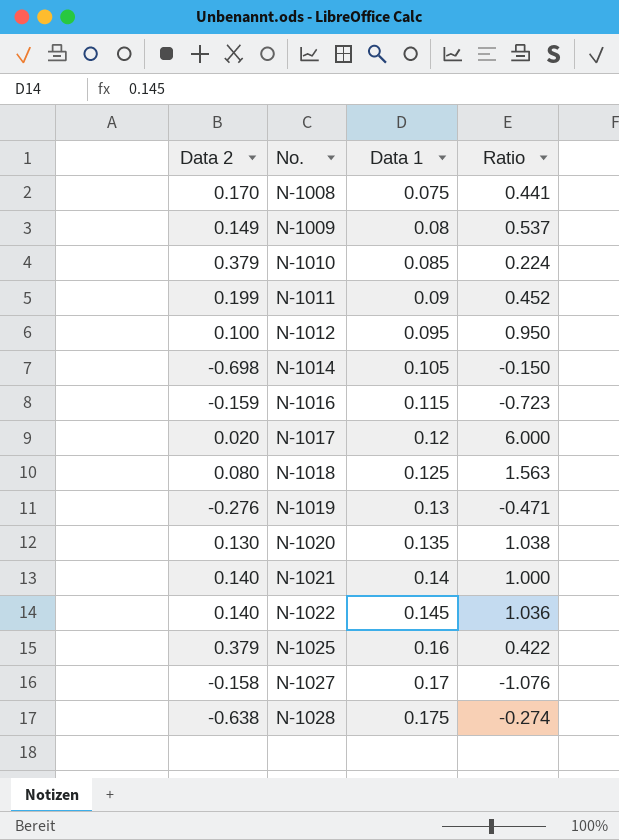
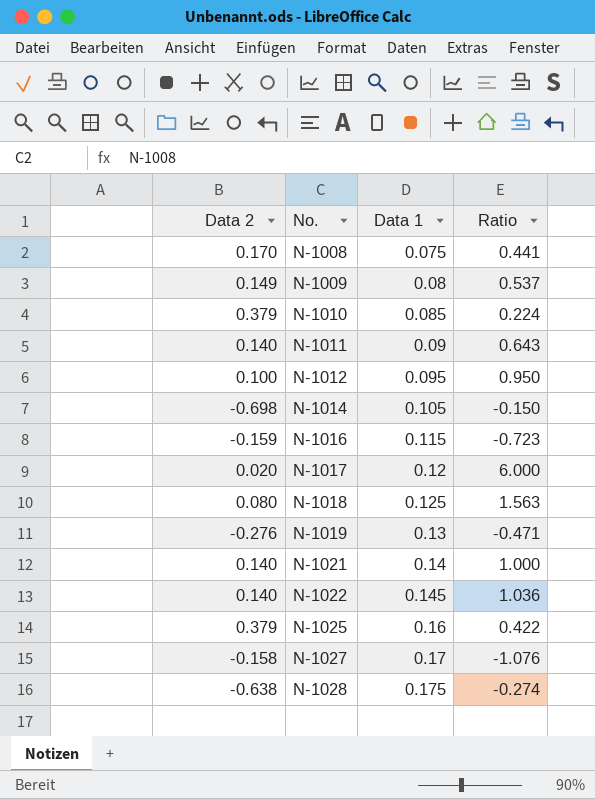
row N-1020: 0.130 | 0.135 | 1.038 -> none
N-1011 | Data 2: 0.199 -> 0.140
N-1011 | Ratio: 0.452 -> 0.643

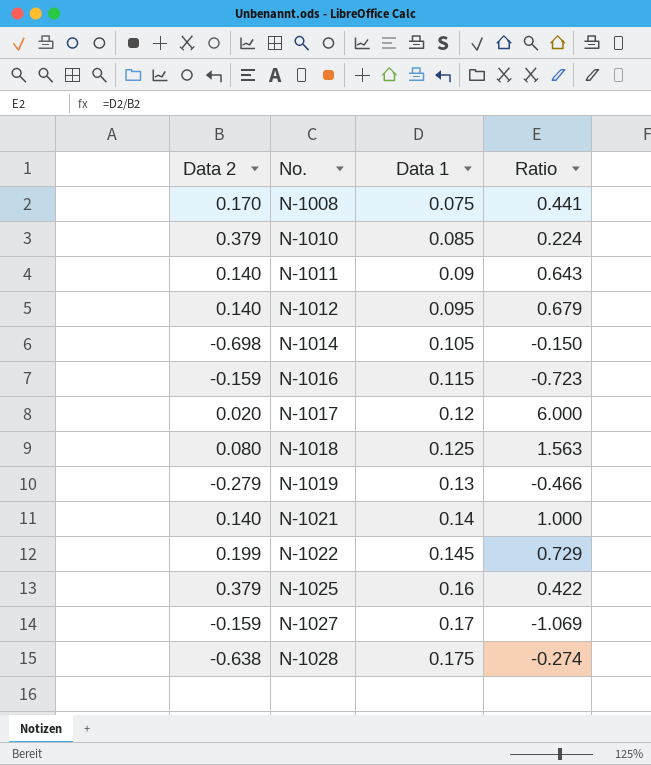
row N-1009: 0.149 | 0.08 | 0.537 -> none
N-1012 | Data 2: 0.100 -> 0.140
N-1012 | Ratio: 0.950 -> 0.679
N-1019 | Data 2: -0.276 -> -0.279
N-1019 | Ratio: -0.471 -> -0.466
N-1022 | Data 2: 0.140 -> 0.199
N-1022 | Ratio: 1.036 -> 0.729
N-1027 | Data 2: -0.158 -> -0.159
N-1027 | Ratio: -1.076 -> -1.069

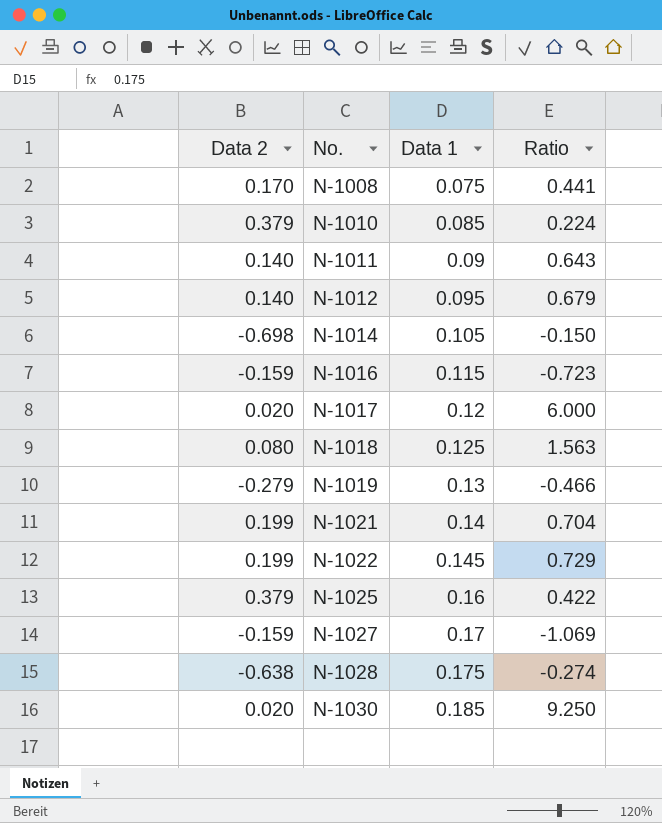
N-1021 | Data 2: 0.140 -> 0.199
N-1021 | Ratio: 1.000 -> 0.704
row N-1030: none -> 0.020 | 0.185 | 9.250

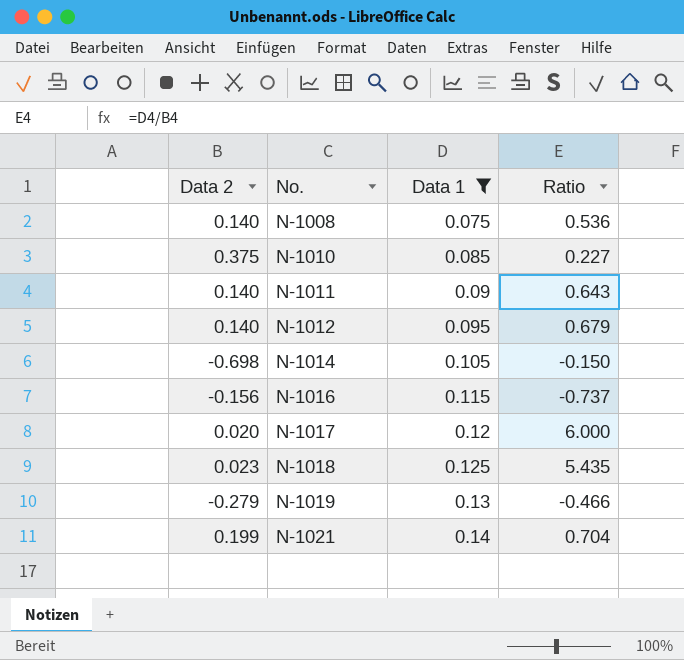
filter: none -> Data 1 <= 0.14
N-1008 | Data 2: 0.170 -> 0.140
N-1008 | Ratio: 0.441 -> 0.536
N-1010 | Data 2: 0.379 -> 0.375
N-1010 | Ratio: 0.224 -> 0.227
N-1016 | Data 2: -0.159 -> -0.156
N-1016 | Ratio: -0.723 -> -0.737
N-1018 | Data 2: 0.080 -> 0.023
N-1018 | Ratio: 1.563 -> 5.435

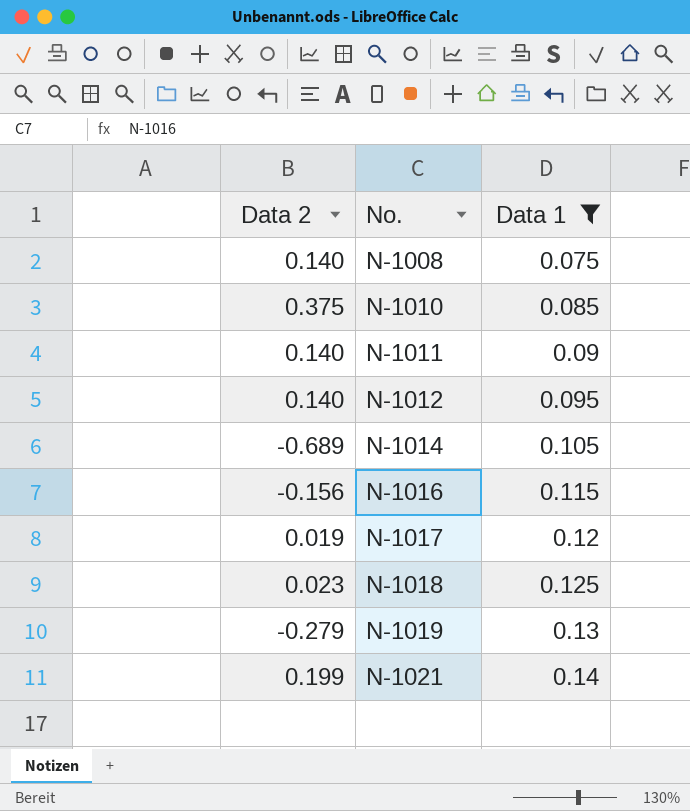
column Ratio | formula: [Data 1] / [Data 2] -> none
N-1014 | Data 2: -0.698 -> -0.689
N-1017 | Data 2: 0.020 -> 0.019

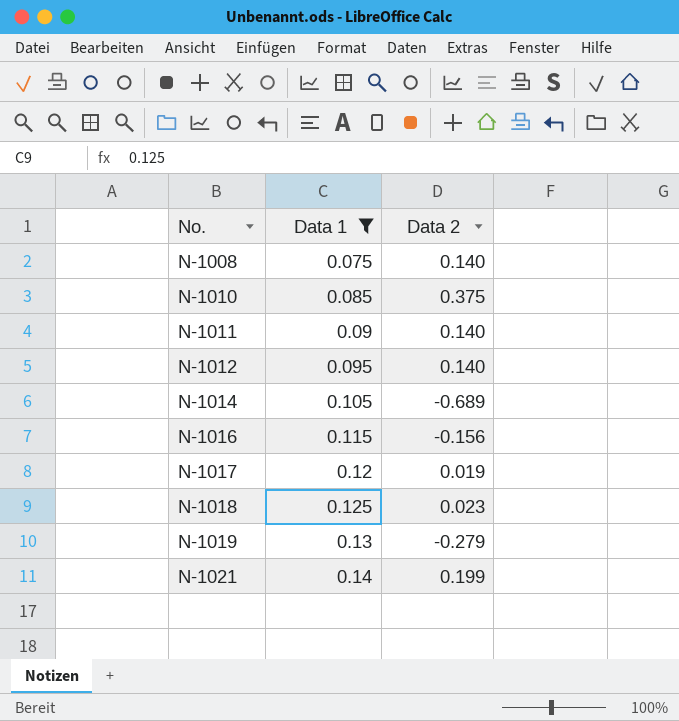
column Data 2 | position: 1 -> 3

